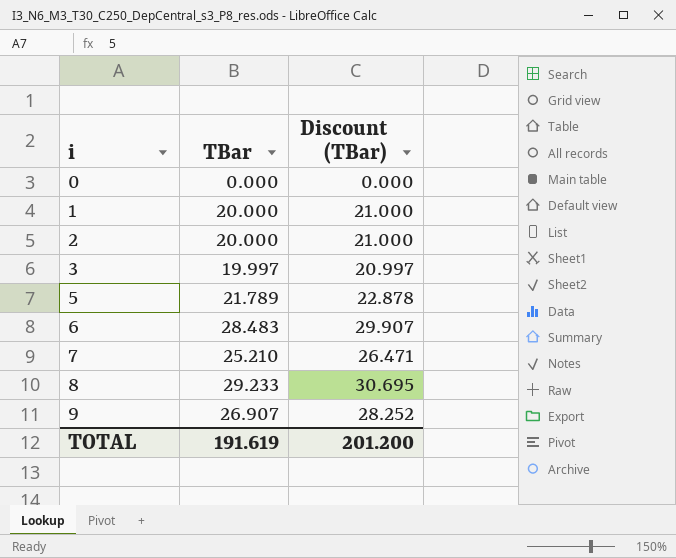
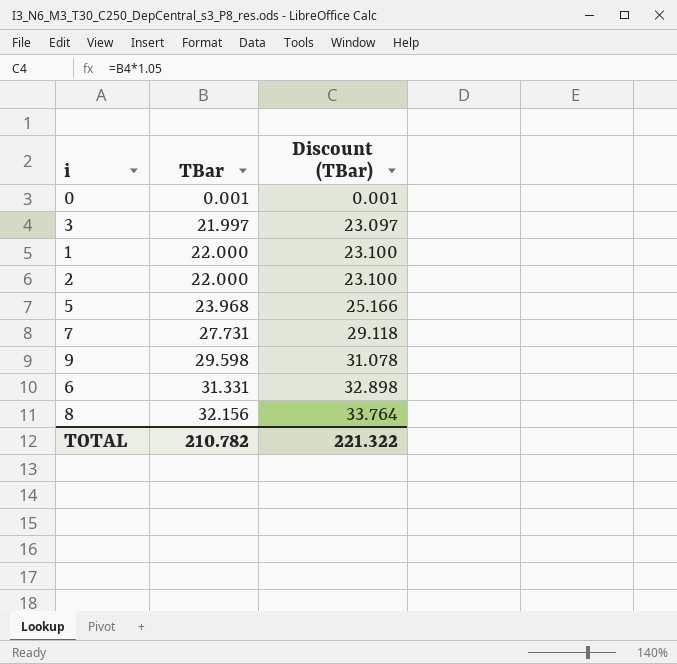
row order: i ascending -> TBar ascending
0 | TBar: 0.000 -> 0.001
0 | Discount (TBar): 0.000 -> 0.001
3 | TBar: 19.997 -> 21.997
3 | Discount (TBar): 20.997 -> 23.097
1 | TBar: 20.000 -> 22.000
1 | Discount (TBar): 21.000 -> 23.100
2 | TBar: 20.000 -> 22.000
2 | Discount (TBar): 21.000 -> 23.100
5 | TBar: 21.789 -> 23.968
5 | Discount (TBar): 22.878 -> 25.166
7 | TBar: 25.210 -> 27.731
7 | Discount (TBar): 26.471 -> 29.118
9 | TBar: 26.907 -> 29.598
9 | Discount (TBar): 28.252 -> 31.078
6 | TBar: 28.483 -> 31.331
6 | Discount (TBar): 29.907 -> 32.898
8 | TBar: 29.233 -> 32.156
8 | Discount (TBar): 30.695 -> 33.764
TOTAL | TBar: 191.619 -> 210.782
TOTAL | Discount (TBar): 201.200 -> 221.322

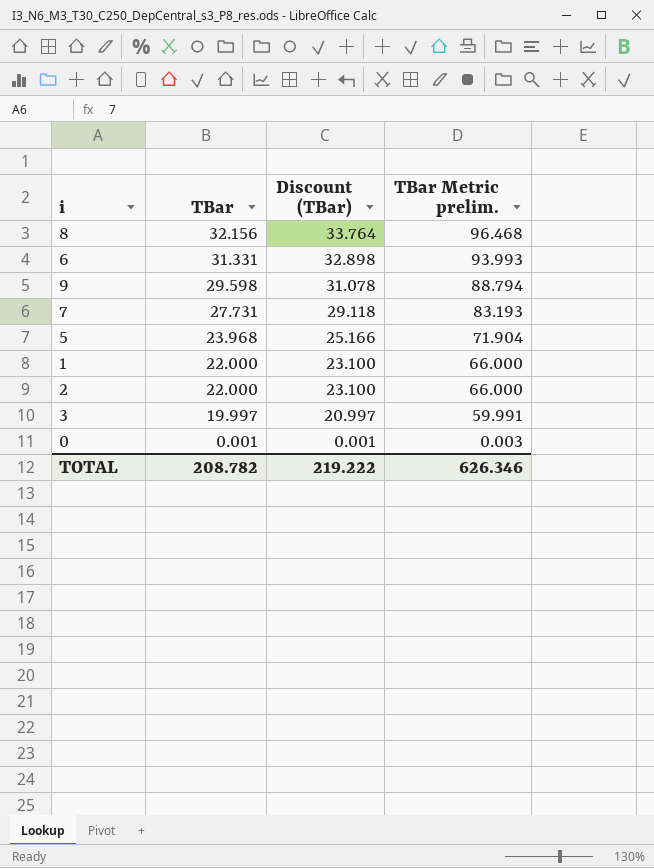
row order: TBar ascending -> TBar descending
column TBar Metric prelim. | formula: none -> [TBar] * 3
3 | TBar: 21.997 -> 19.997
3 | Discount (TBar): 23.097 -> 20.997
TOTAL | TBar: 210.782 -> 208.782
TOTAL | Discount (TBar): 221.322 -> 219.222

